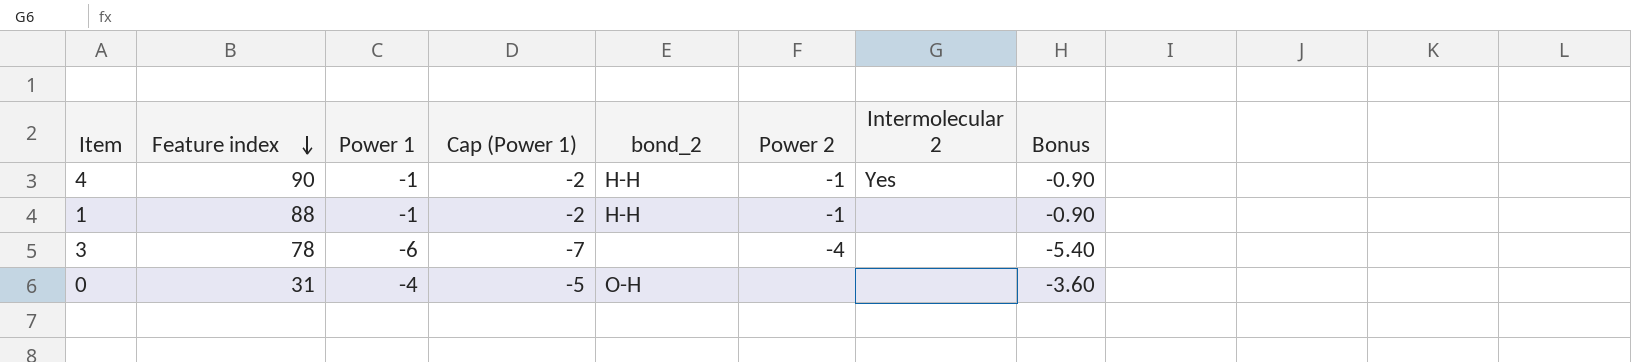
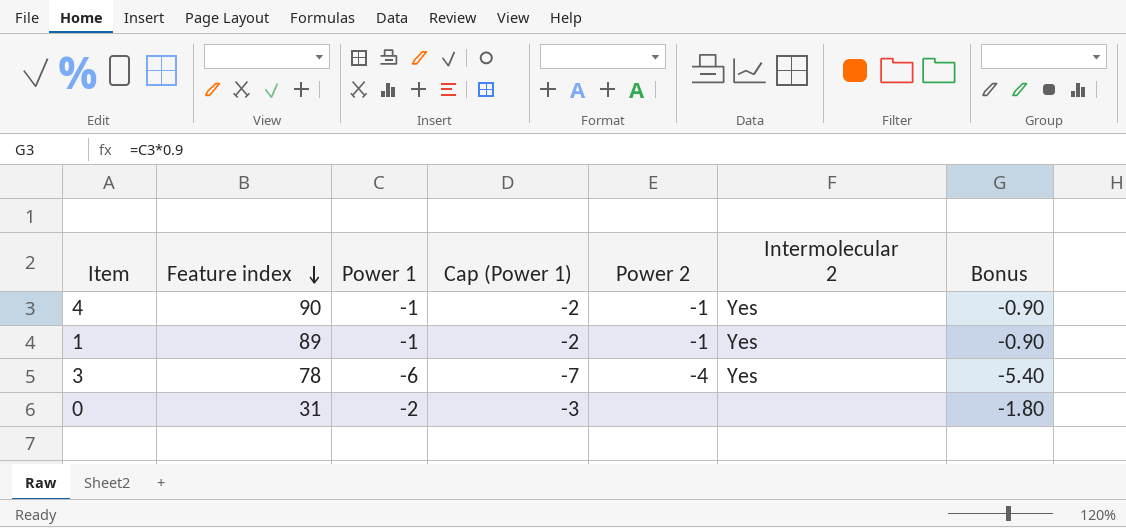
column bond_2 | position: 5 -> none
1 | Feature index: 88 -> 89
1 | Intermolecular 2: none -> Yes
3 | Intermolecular 2: none -> Yes
0 | Power 1: -4 -> -2
0 | Cap (Power 1): -5 -> -3
0 | Bonus: -3.60 -> -1.80

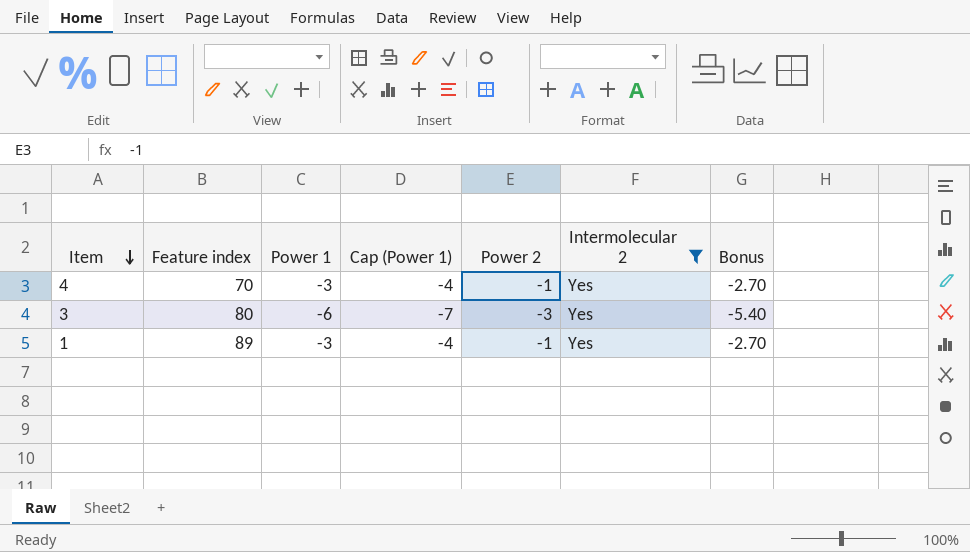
filter: none -> Intermolecular 2 = Yes
row order: Feature index descending -> Item descending
4 | Feature index: 90 -> 70
4 | Power 1: -1 -> -3
4 | Cap (Power 1): -2 -> -4
4 | Bonus: -0.90 -> -2.70
3 | Feature index: 78 -> 80
3 | Power 2: -4 -> -3
1 | Power 1: -1 -> -3
1 | Cap (Power 1): -2 -> -4
1 | Bonus: -0.90 -> -2.70

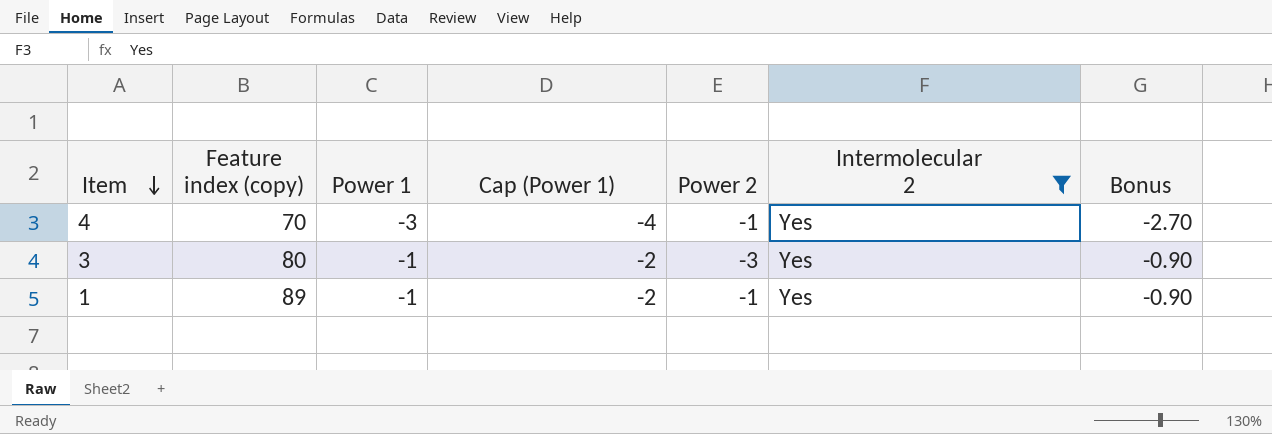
column name: Feature index -> Feature index (copy)
3 | Power 1: -6 -> -1
3 | Cap (Power 1): -7 -> -2
3 | Bonus: -5.40 -> -0.90
1 | Power 1: -3 -> -1
1 | Cap (Power 1): -4 -> -2
1 | Bonus: -2.70 -> -0.90

